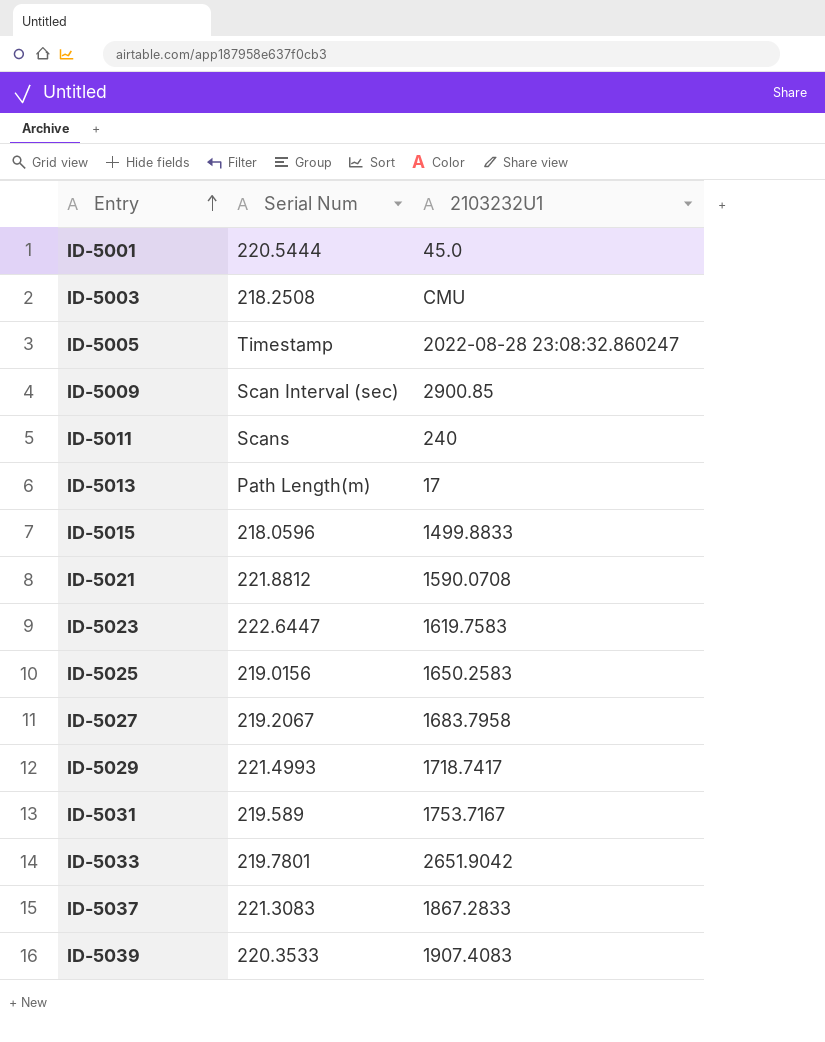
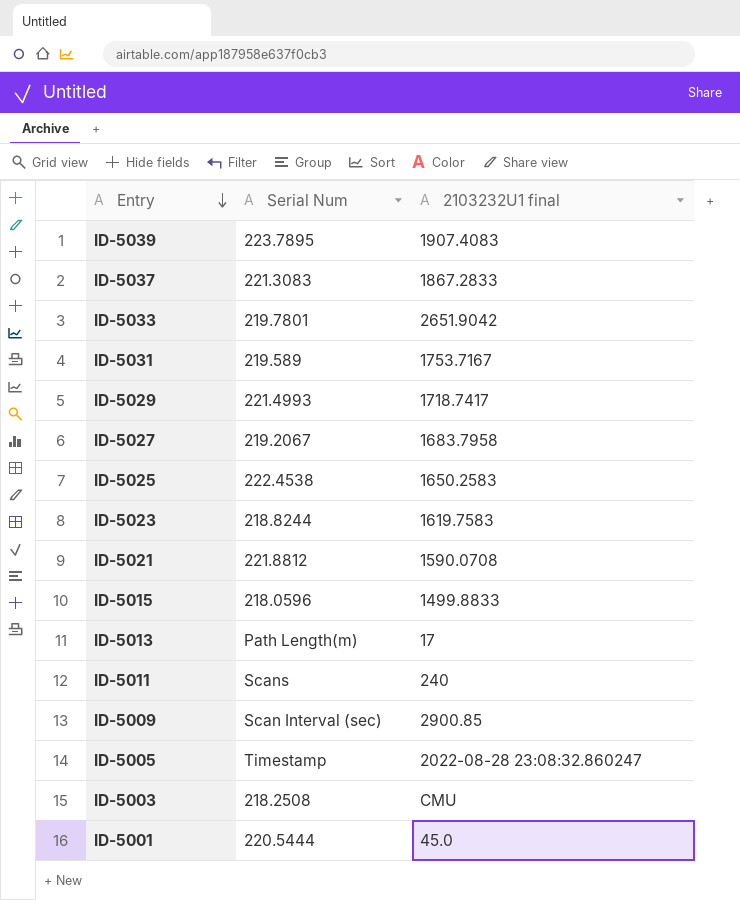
row order: Entry ascending -> Entry descending
column name: 2103232U1 -> 2103232U1 final
ID-5039 | Serial Num: 220.3533 -> 223.7895
ID-5025 | Serial Num: 219.0156 -> 222.4538
ID-5023 | Serial Num: 222.6447 -> 218.8244

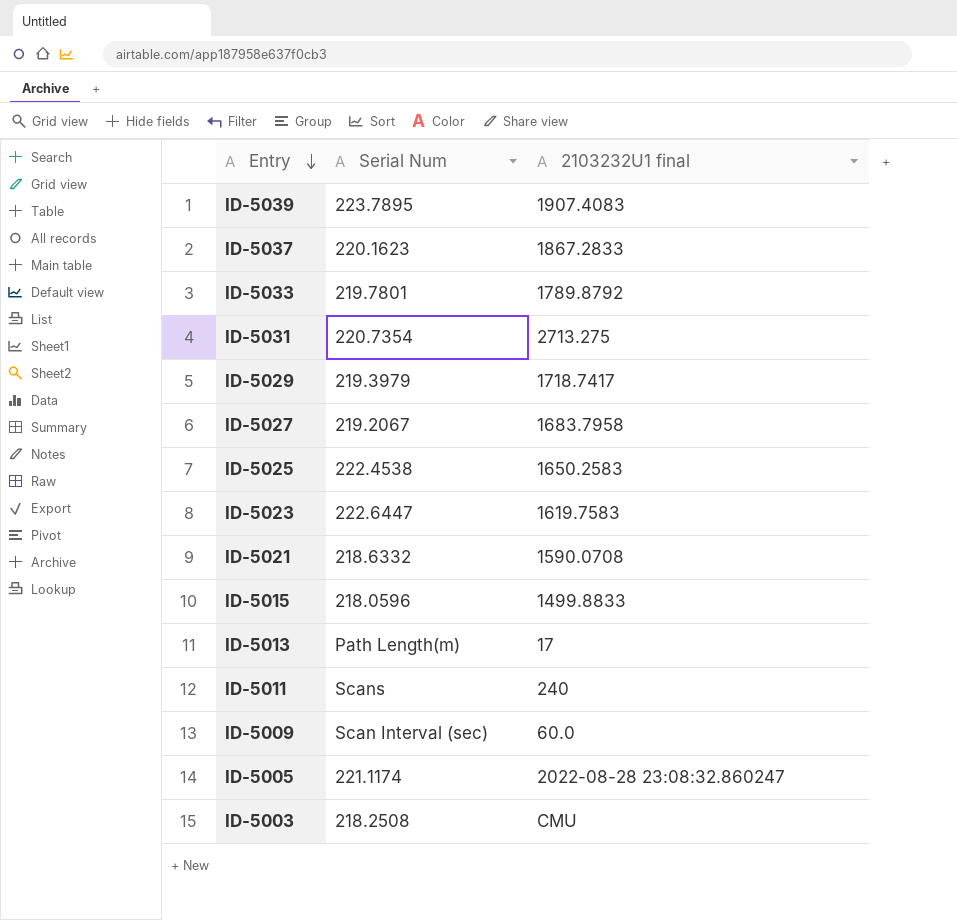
row ID-5001: 220.5444 | 45.0 -> none
ID-5037 | Serial Num: 221.3083 -> 220.1623
ID-5033 | 2103232U1 final: 2651.9042 -> 1789.8792
ID-5031 | Serial Num: 219.589 -> 220.7354
ID-5031 | 2103232U1 final: 1753.7167 -> 2713.275
ID-5029 | Serial Num: 221.4993 -> 219.3979
ID-5023 | Serial Num: 218.8244 -> 222.6447
ID-5021 | Serial Num: 221.8812 -> 218.6332
ID-5009 | 2103232U1 final: 2900.85 -> 60.0
ID-5005 | Serial Num: Timestamp -> 221.1174

